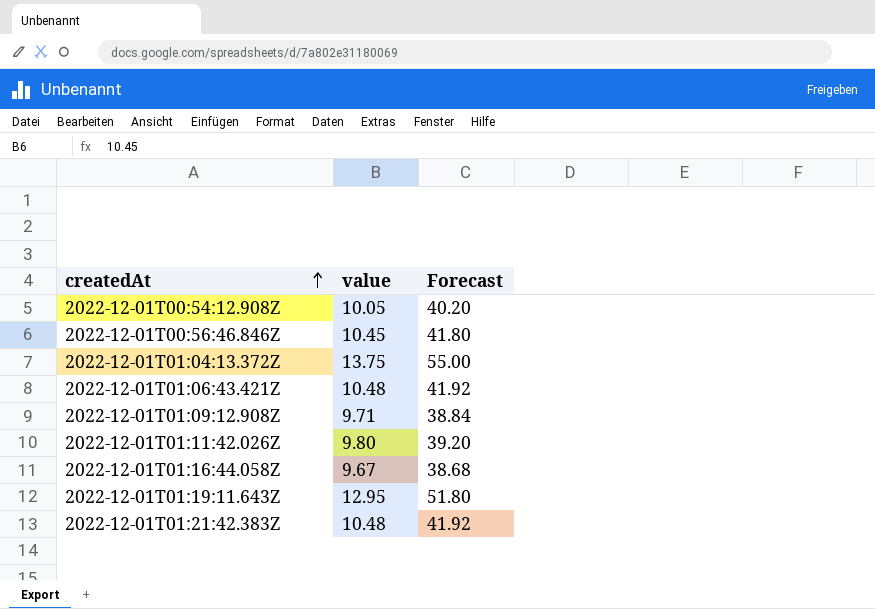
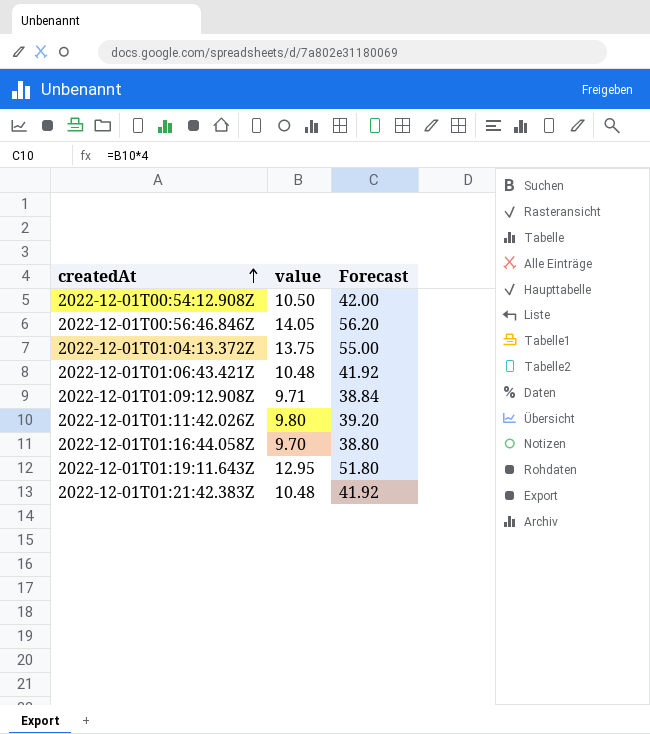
2022-12-01T00:54:12.908Z | value: 10.05 -> 10.50
2022-12-01T00:54:12.908Z | Forecast: 40.20 -> 42.00
2022-12-01T00:56:46.846Z | value: 10.45 -> 14.05
2022-12-01T00:56:46.846Z | Forecast: 41.80 -> 56.20
2022-12-01T01:16:44.058Z | value: 9.67 -> 9.70
2022-12-01T01:16:44.058Z | Forecast: 38.68 -> 38.80

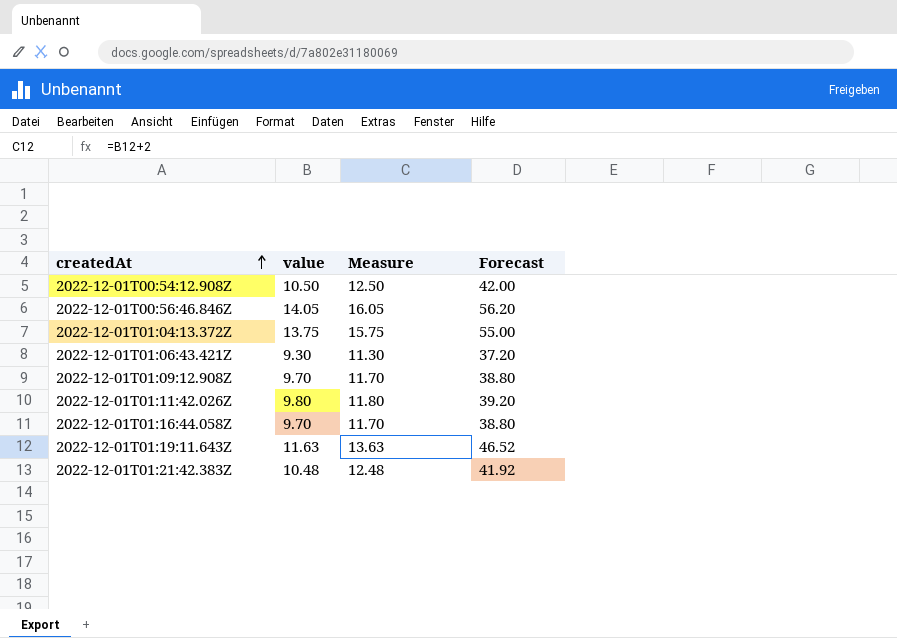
column Measure | formula: none -> [value] + 2
2022-12-01T01:06:43.421Z | value: 10.48 -> 9.30
2022-12-01T01:06:43.421Z | Forecast: 41.92 -> 37.20
2022-12-01T01:09:12.908Z | value: 9.71 -> 9.70
2022-12-01T01:09:12.908Z | Forecast: 38.84 -> 38.80
2022-12-01T01:19:11.643Z | value: 12.95 -> 11.63
2022-12-01T01:19:11.643Z | Forecast: 51.80 -> 46.52

